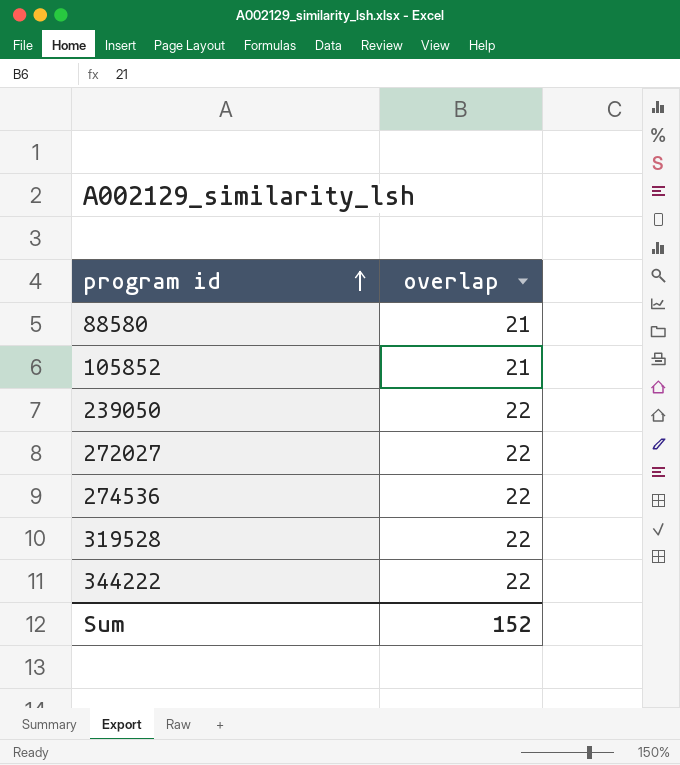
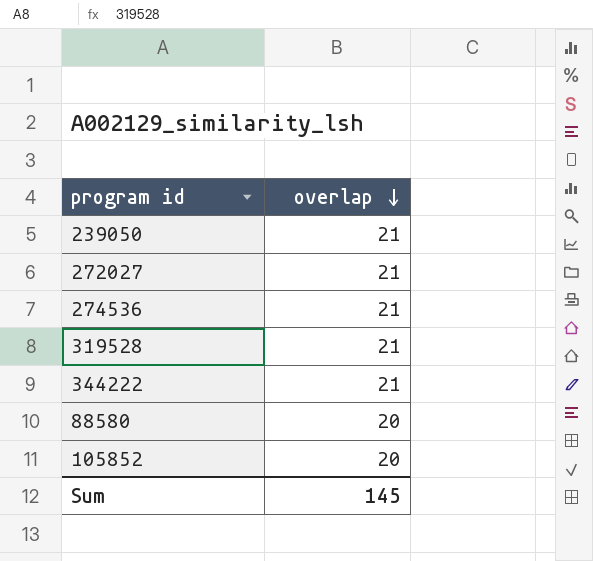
row order: program id ascending -> overlap descending
239050 | overlap: 22 -> 21
272027 | overlap: 22 -> 21
274536 | overlap: 22 -> 21
319528 | overlap: 22 -> 21
344222 | overlap: 22 -> 21
88580 | overlap: 21 -> 20
105852 | overlap: 21 -> 20
Sum | overlap: 152 -> 145

